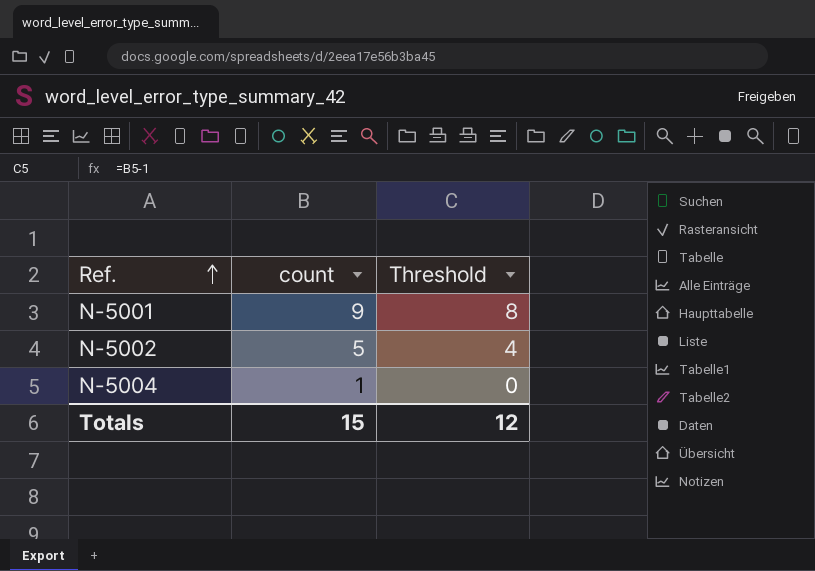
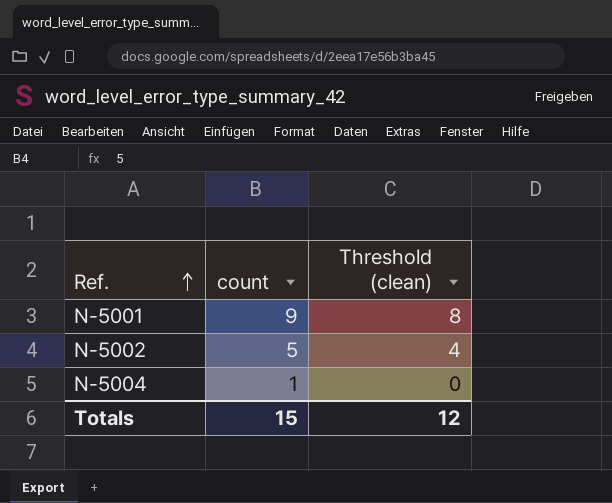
column name: Threshold -> Threshold (clean)

